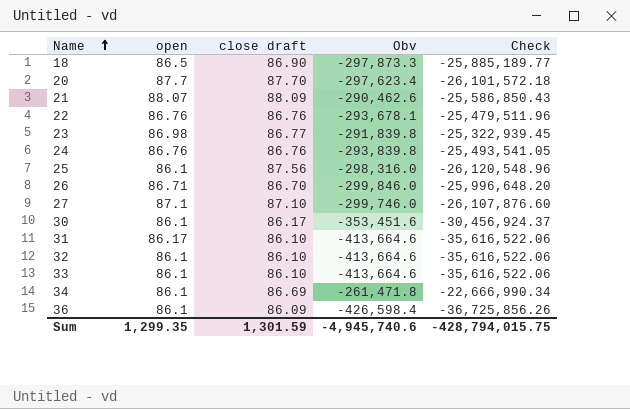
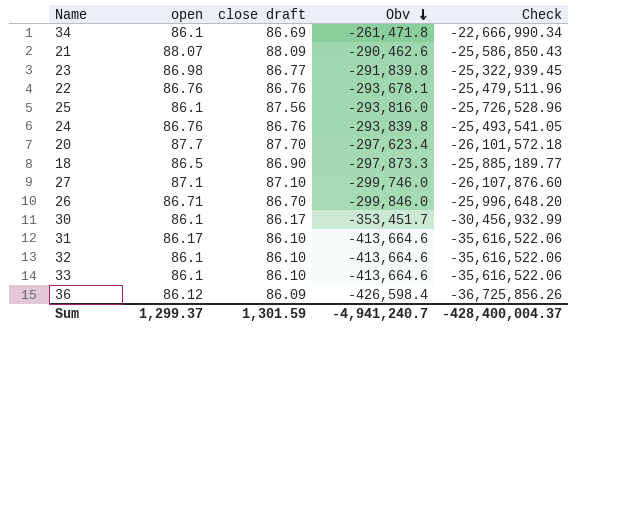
row order: Name ascending -> Obv descending
25 | Obv: -298,316.0 -> -293,816.0
25 | Check: -26,120,548.96 -> -25,726,528.96
30 | Obv: -353,451.6 -> -353,451.7
30 | Check: -30,456,924.37 -> -30,456,932.99
36 | open: 86.1 -> 86.12
Sum | open: 1,299.35 -> 1,299.37
Sum | Obv: -4,945,740.6 -> -4,941,240.7
Sum | Check: -428,794,015.75 -> -428,400,004.37

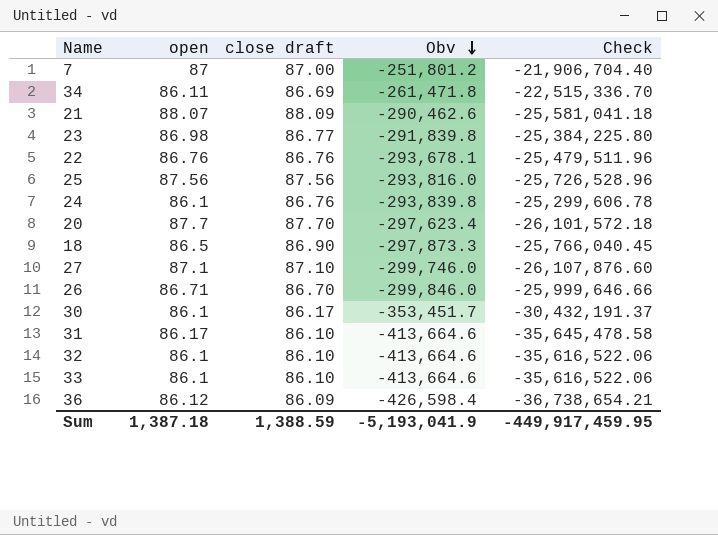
column Check | formula: [close draft] * [Obv] -> [open] * [Obv]
row 7: none -> 87 | 87.00 | -251,801.2 | -21,906,704.40
34 | open: 86.1 -> 86.11
25 | open: 86.1 -> 87.56
24 | open: 86.76 -> 86.1
Sum | open: 1,299.37 -> 1,387.18
Sum | close draft: 1,301.59 -> 1,388.59
Sum | Obv: -4,941,240.7 -> -5,193,041.9
Sum | Check: -428,400,004.37 -> -449,917,459.95

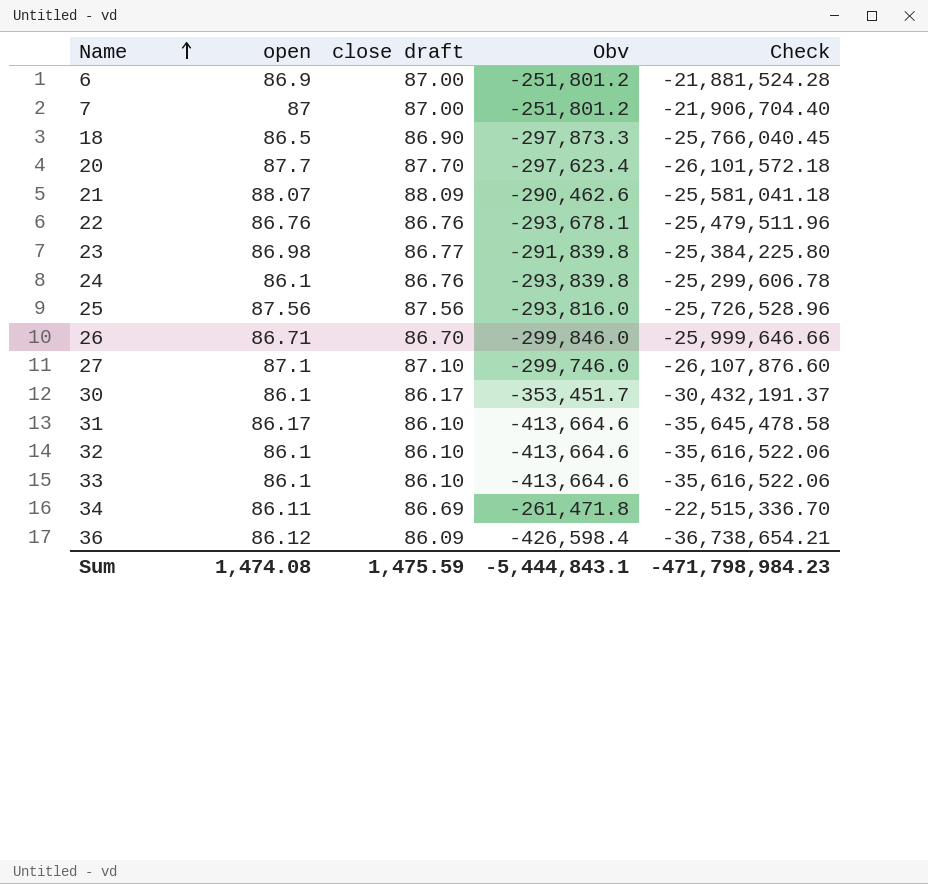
row order: Obv descending -> Name ascending
row 6: none -> 86.9 | 87.00 | -251,801.2 | -21,881,524.28
Sum | open: 1,387.18 -> 1,474.08
Sum | close draft: 1,388.59 -> 1,475.59
Sum | Obv: -5,193,041.9 -> -5,444,843.1
Sum | Check: -449,917,459.95 -> -471,798,984.23

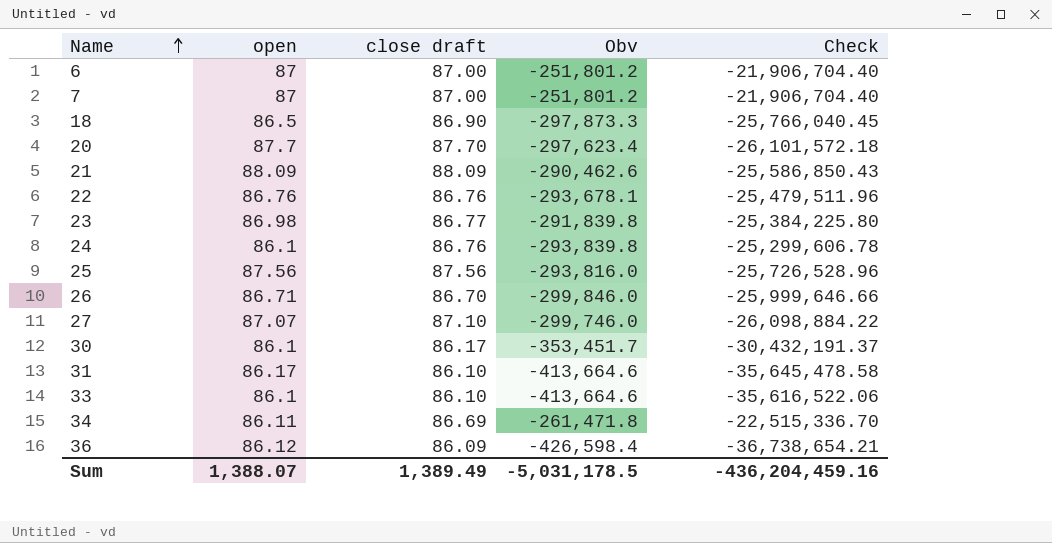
row 32: 86.1 | 86.10 | -413,664.6 | -35,616,522.06 -> none
6 | open: 86.9 -> 87
6 | Check: -21,881,524.28 -> -21,906,704.40
21 | open: 88.07 -> 88.09
21 | Check: -25,581,041.18 -> -25,586,850.43
27 | open: 87.1 -> 87.07
27 | Check: -26,107,876.60 -> -26,098,884.22
Sum | open: 1,474.08 -> 1,388.07
Sum | close draft: 1,475.59 -> 1,389.49
Sum | Obv: -5,444,843.1 -> -5,031,178.5
Sum | Check: -471,798,984.23 -> -436,204,459.16

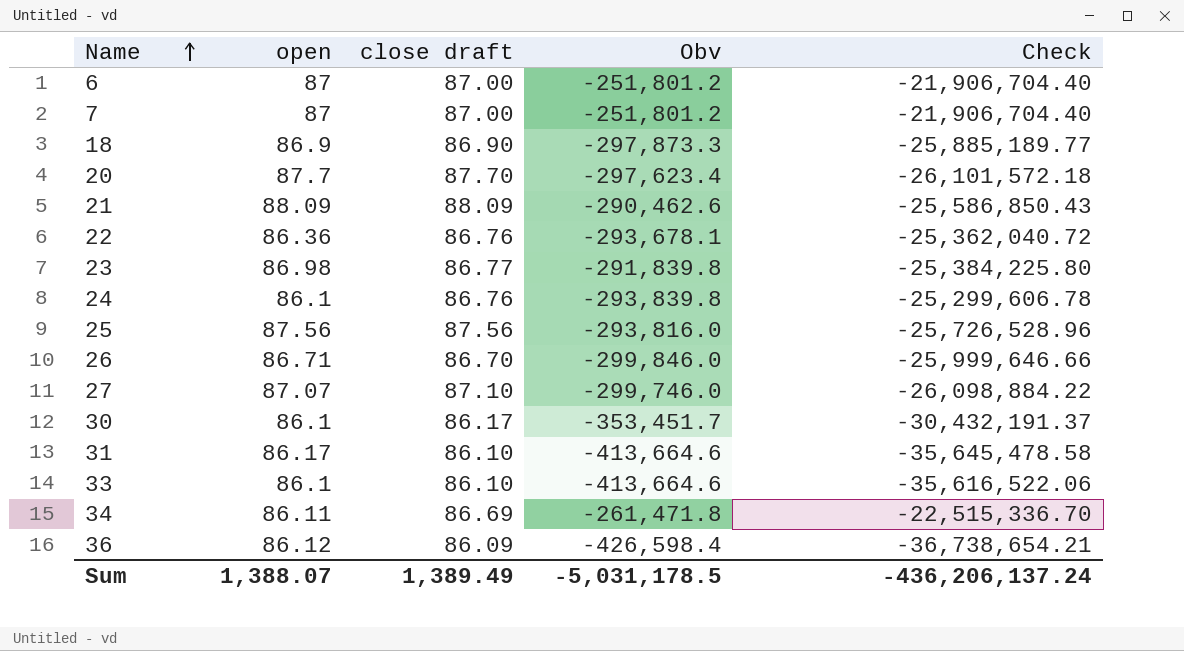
18 | open: 86.5 -> 86.9
18 | Check: -25,766,040.45 -> -25,885,189.77
22 | open: 86.76 -> 86.36
22 | Check: -25,479,511.96 -> -25,362,040.72
Sum | Check: -436,204,459.16 -> -436,206,137.24

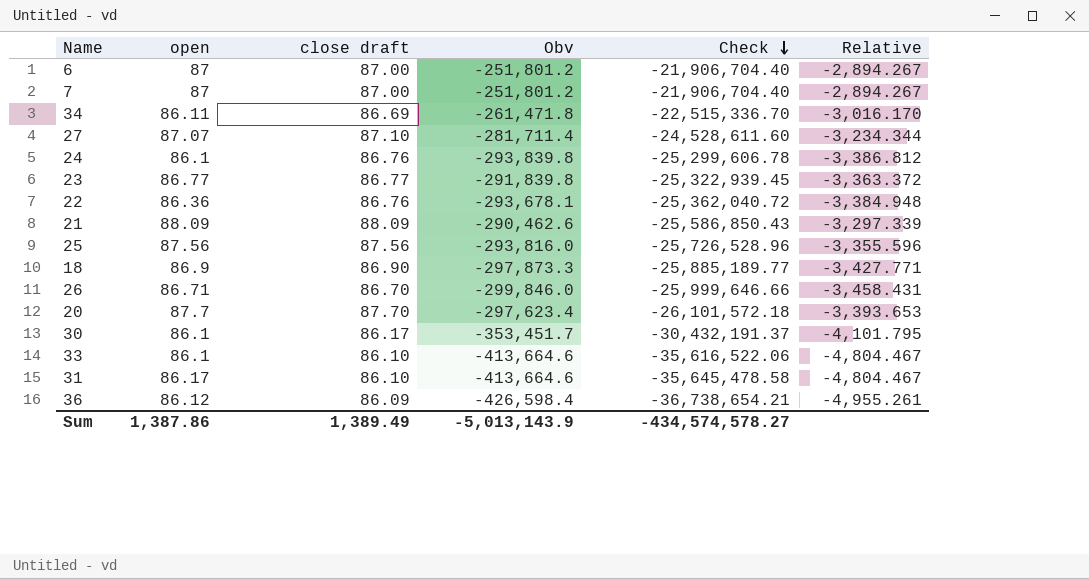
row order: Name ascending -> Check descending
column Relative | formula: none -> [Obv] / [close draft]
27 | Obv: -299,746.0 -> -281,711.4
27 | Check: -26,098,884.22 -> -24,528,611.60
23 | open: 86.98 -> 86.77
23 | Check: -25,384,225.80 -> -25,322,939.45
Sum | open: 1,388.07 -> 1,387.86
Sum | Obv: -5,031,178.5 -> -5,013,143.9
Sum | Check: -436,206,137.24 -> -434,574,578.27

